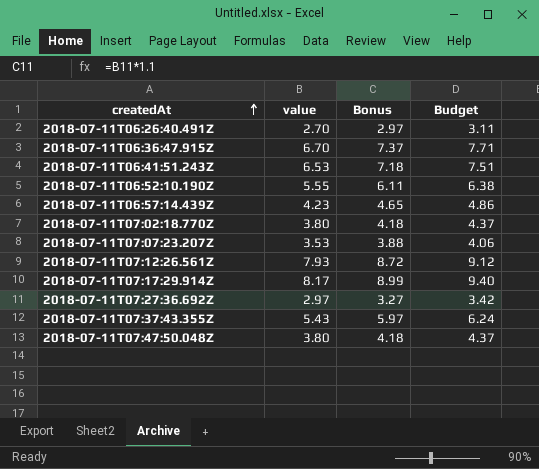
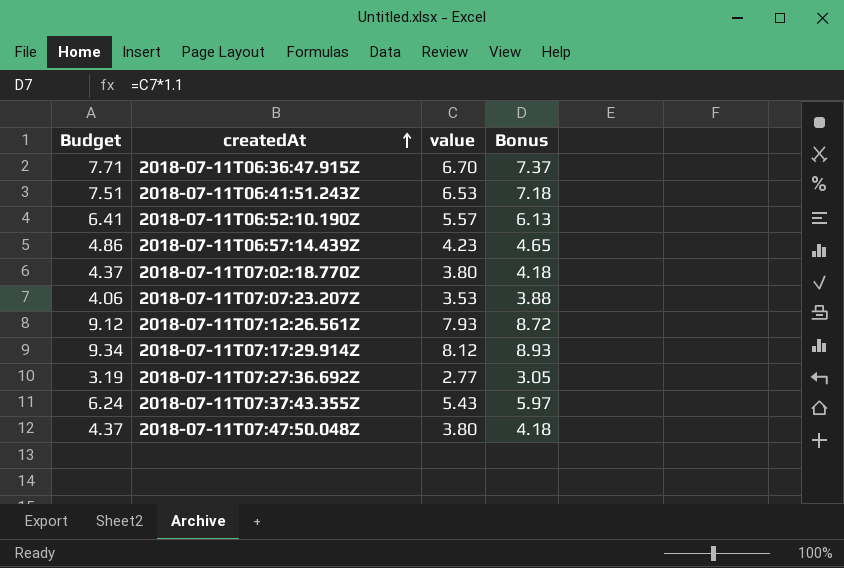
column Budget | position: 4 -> 1
row 2018-07-11T06:26:40.491Z: 2.70 | 2.97 | 3.11 -> none
2018-07-11T06:52:10.190Z | Budget: 6.38 -> 6.41
2018-07-11T06:52:10.190Z | value: 5.55 -> 5.57
2018-07-11T06:52:10.190Z | Bonus: 6.11 -> 6.13
2018-07-11T07:17:29.914Z | Budget: 9.40 -> 9.34
2018-07-11T07:17:29.914Z | value: 8.17 -> 8.12
2018-07-11T07:17:29.914Z | Bonus: 8.99 -> 8.93
2018-07-11T07:27:36.692Z | Budget: 3.42 -> 3.19
2018-07-11T07:27:36.692Z | value: 2.97 -> 2.77
2018-07-11T07:27:36.692Z | Bonus: 3.27 -> 3.05

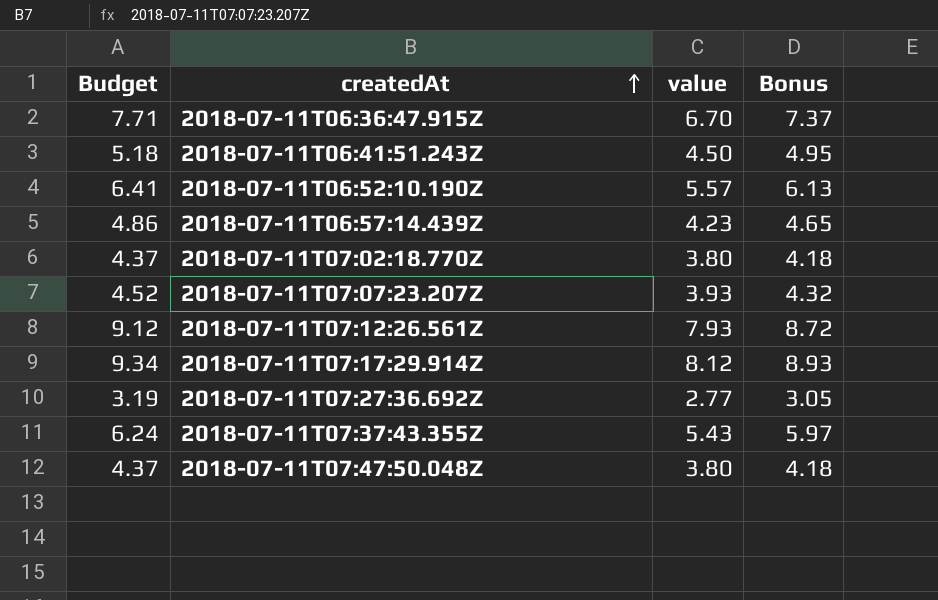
2018-07-11T06:41:51.243Z | Budget: 7.51 -> 5.18
2018-07-11T06:41:51.243Z | value: 6.53 -> 4.50
2018-07-11T06:41:51.243Z | Bonus: 7.18 -> 4.95
2018-07-11T07:07:23.207Z | Budget: 4.06 -> 4.52
2018-07-11T07:07:23.207Z | value: 3.53 -> 3.93
2018-07-11T07:07:23.207Z | Bonus: 3.88 -> 4.32

